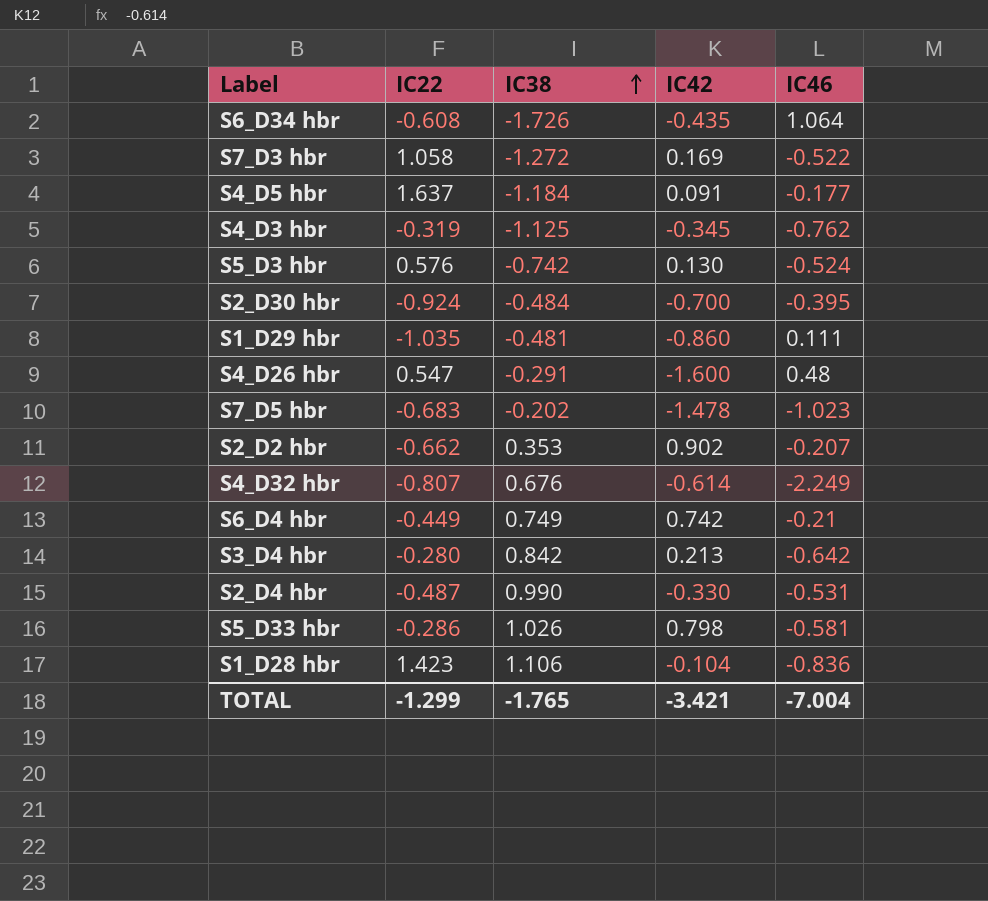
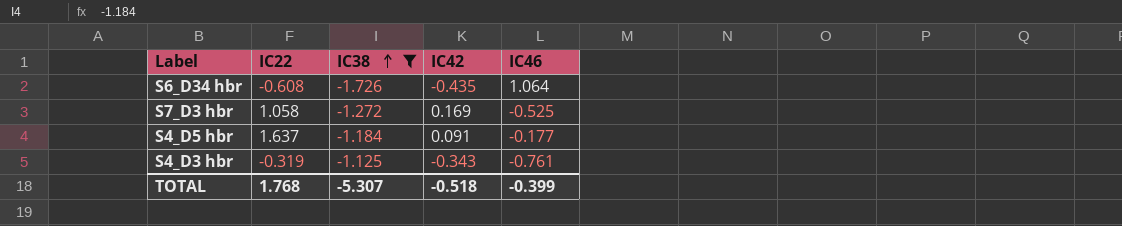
filter: none -> IC38 <= -1.125
S7_D3 hbr | IC46: -0.522 -> -0.525
S4_D3 hbr | IC42: -0.345 -> -0.343
S4_D3 hbr | IC46: -0.762 -> -0.761
TOTAL | IC22: -1.299 -> 1.768
TOTAL | IC38: -1.765 -> -5.307
TOTAL | IC42: -3.421 -> -0.518
TOTAL | IC46: -7.004 -> -0.399

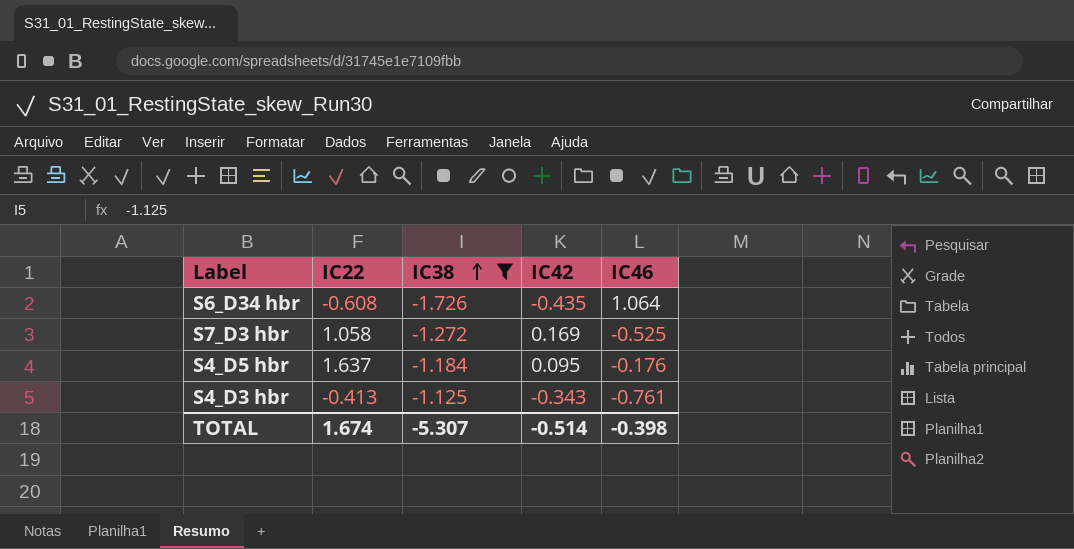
S4_D5 hbr | IC42: 0.091 -> 0.095
S4_D5 hbr | IC46: -0.177 -> -0.176
S4_D3 hbr | IC22: -0.319 -> -0.413
TOTAL | IC22: 1.768 -> 1.674
TOTAL | IC42: -0.518 -> -0.514
TOTAL | IC46: -0.399 -> -0.398

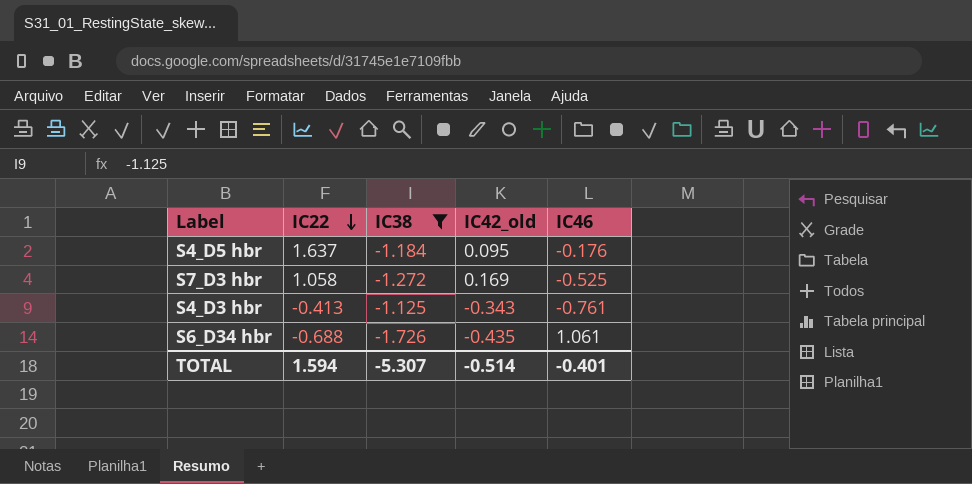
row order: IC38 ascending -> IC22 descending
column name: IC42 -> IC42_old
S6_D34 hbr | IC22: -0.608 -> -0.688
S6_D34 hbr | IC46: 1.064 -> 1.061
TOTAL | IC22: 1.674 -> 1.594
TOTAL | IC46: -0.398 -> -0.401

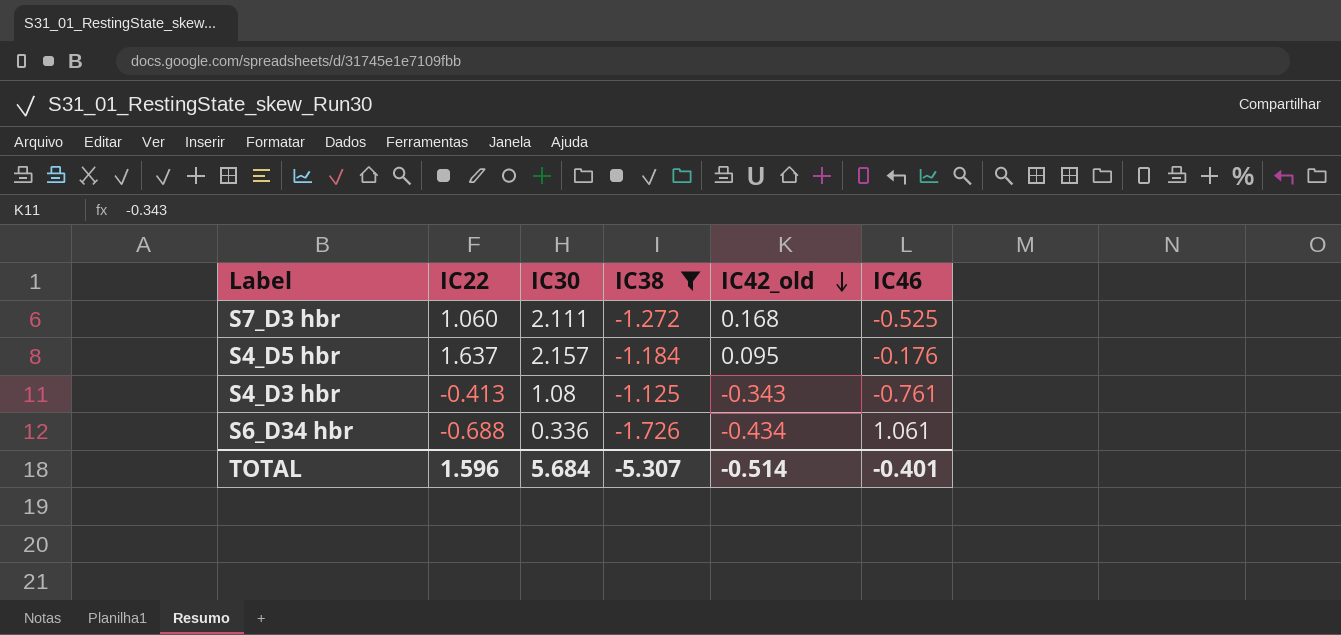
row order: IC22 descending -> IC42_old descending
column IC30 | position: none -> 3
S7_D3 hbr | IC22: 1.058 -> 1.060
S7_D3 hbr | IC42_old: 0.169 -> 0.168
S6_D34 hbr | IC42_old: -0.435 -> -0.434
TOTAL | IC22: 1.594 -> 1.596

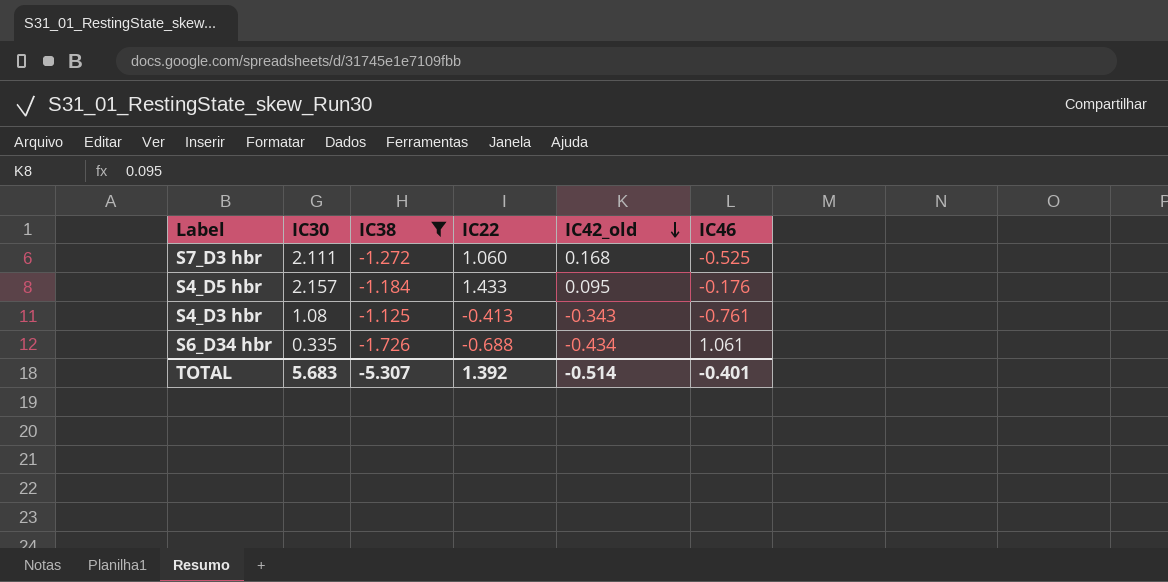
column IC22 | position: 2 -> 4
S4_D5 hbr | IC22: 1.637 -> 1.433
S6_D34 hbr | IC30: 0.336 -> 0.335
TOTAL | IC30: 5.684 -> 5.683
TOTAL | IC22: 1.596 -> 1.392

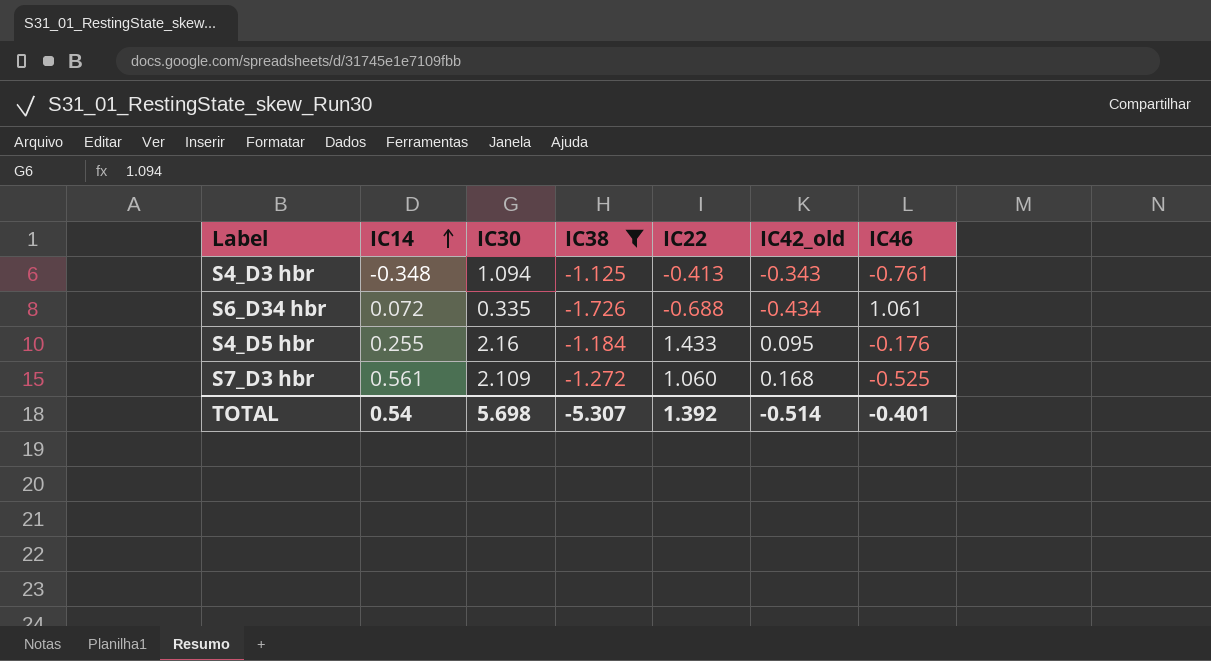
row order: IC42_old descending -> IC14 ascending
column IC14 | position: none -> 2
S4_D3 hbr | IC30: 1.08 -> 1.094
S4_D5 hbr | IC30: 2.157 -> 2.16
S7_D3 hbr | IC30: 2.111 -> 2.109
TOTAL | IC30: 5.683 -> 5.698

